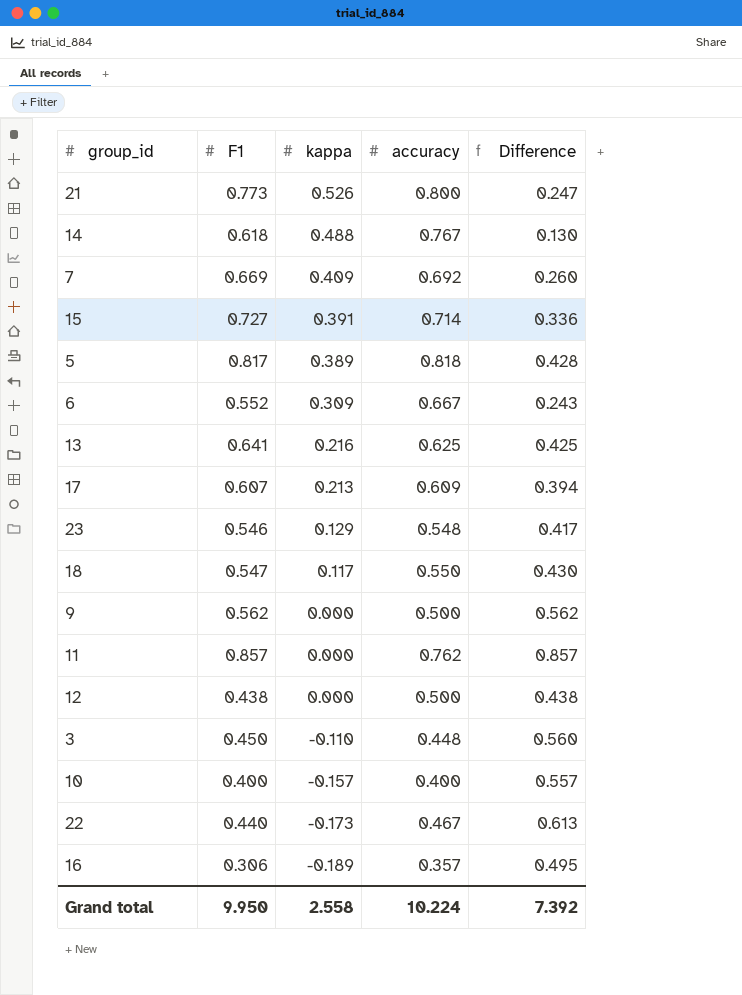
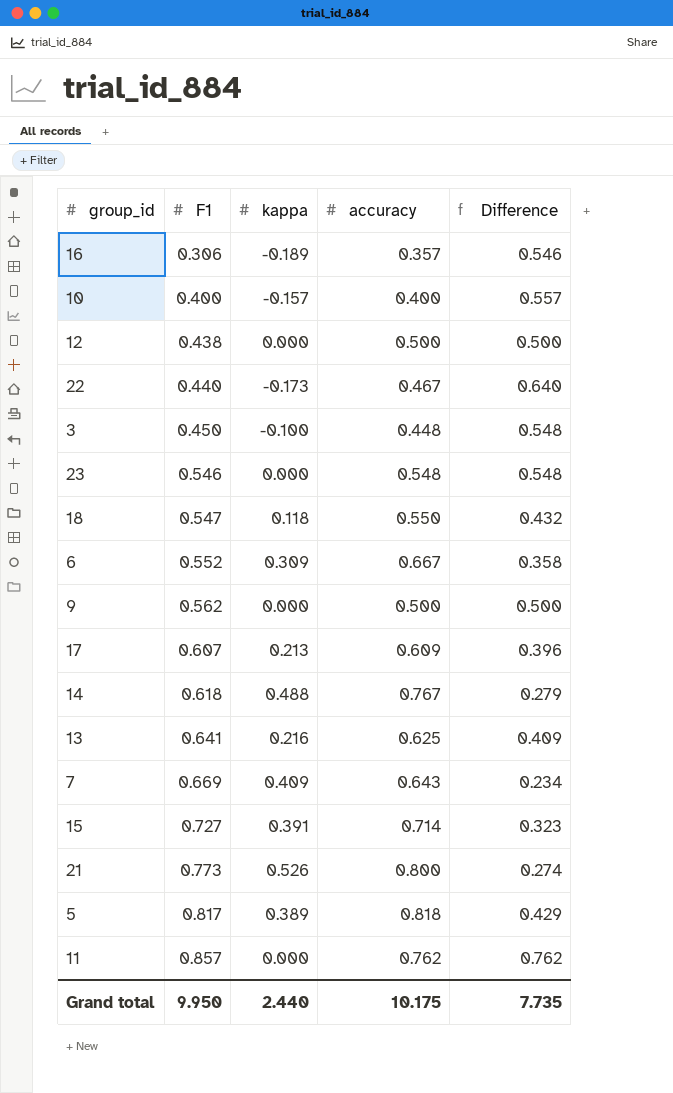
row order: kappa descending -> F1 ascending
column Difference | formula: [F1] - [kappa] -> [accuracy] - [kappa]
3 | kappa: -0.110 -> -0.100
23 | kappa: 0.129 -> 0.000
18 | kappa: 0.117 -> 0.118
7 | accuracy: 0.692 -> 0.643
Grand total | kappa: 2.558 -> 2.440
Grand total | accuracy: 10.224 -> 10.175
Grand total | Difference: 7.392 -> 7.735

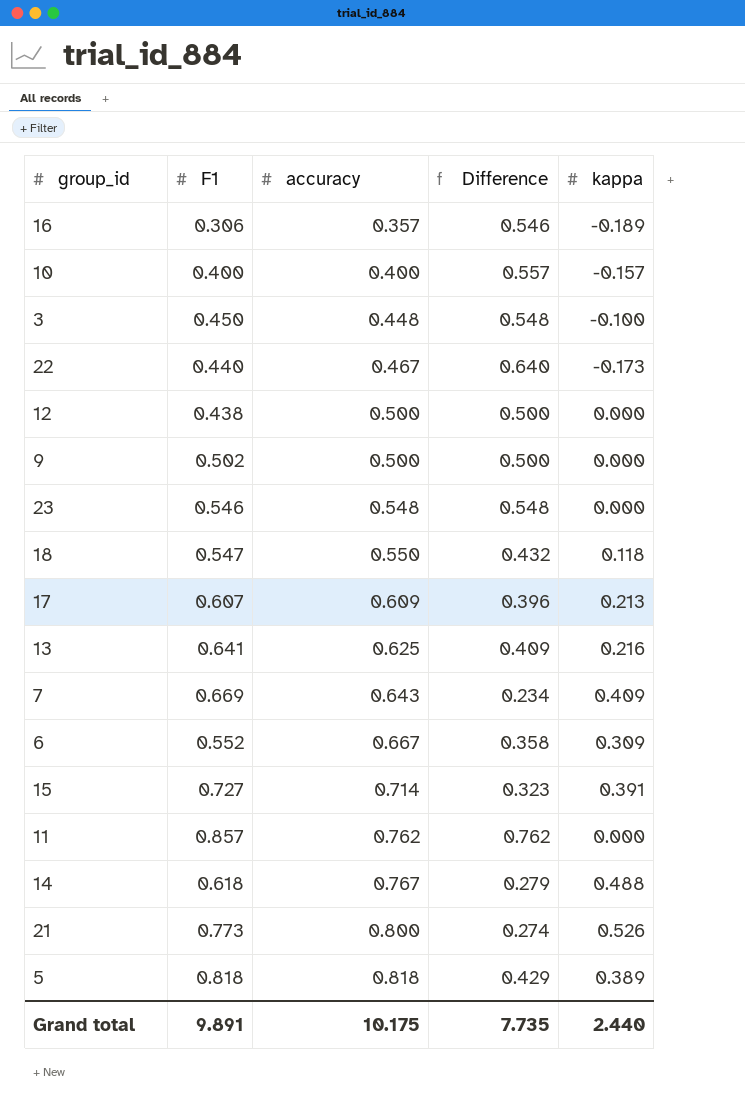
row order: F1 ascending -> accuracy ascending
column kappa | position: 3 -> 5
9 | F1: 0.562 -> 0.502
5 | F1: 0.817 -> 0.818
Grand total | F1: 9.950 -> 9.891

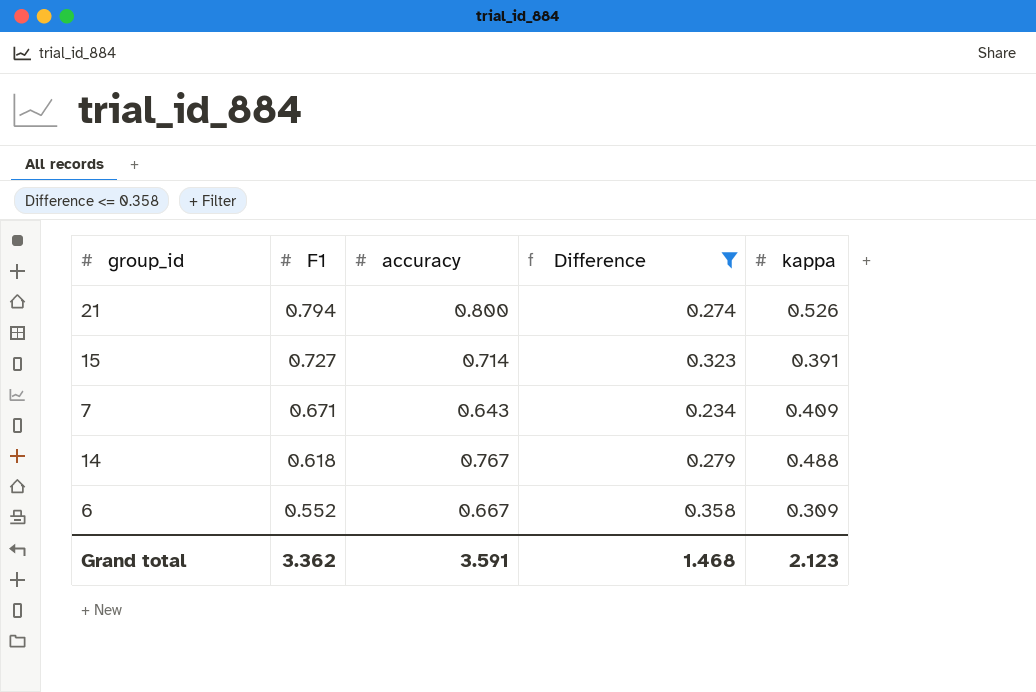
filter: none -> Difference <= 0.358
row order: accuracy ascending -> F1 descending
21 | F1: 0.773 -> 0.794
7 | F1: 0.669 -> 0.671
Grand total | F1: 9.891 -> 3.362
Grand total | accuracy: 10.175 -> 3.591
Grand total | Difference: 7.735 -> 1.468
Grand total | kappa: 2.440 -> 2.123

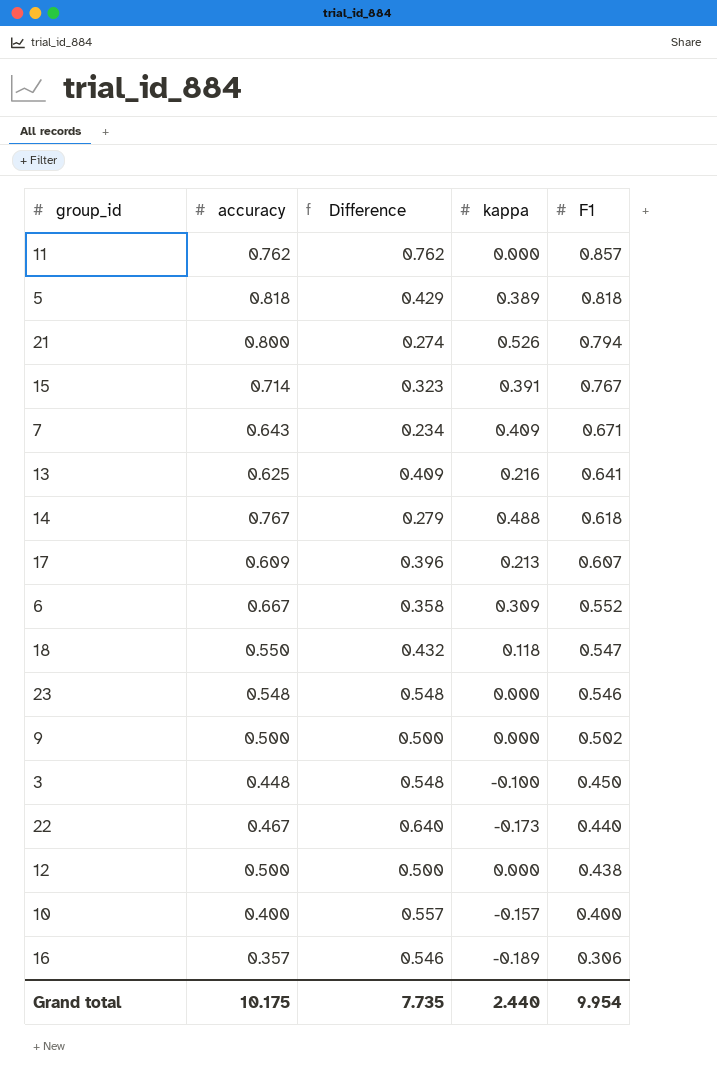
filter: Difference <= 0.358 -> none
column F1 | position: 2 -> 5
15 | F1: 0.727 -> 0.767
Grand total | accuracy: 3.591 -> 10.175
Grand total | Difference: 1.468 -> 7.735
Grand total | kappa: 2.123 -> 2.440
Grand total | F1: 3.362 -> 9.954

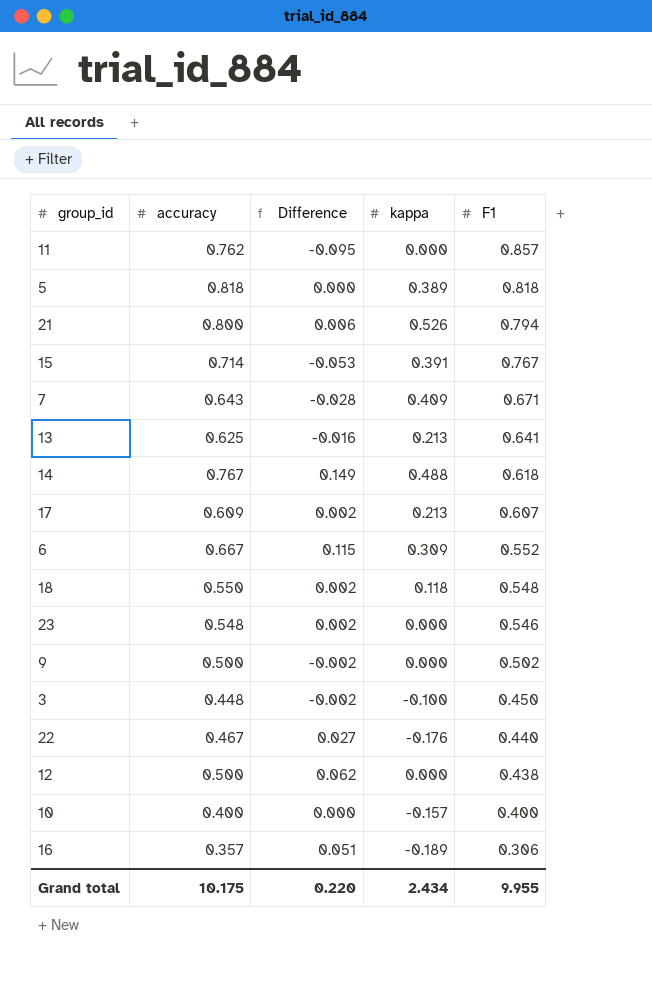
column Difference | formula: [accuracy] - [kappa] -> [accuracy] - [F1]
13 | kappa: 0.216 -> 0.213
18 | F1: 0.547 -> 0.548
22 | kappa: -0.173 -> -0.176
Grand total | Difference: 7.735 -> 0.220
Grand total | kappa: 2.440 -> 2.434
Grand total | F1: 9.954 -> 9.955

